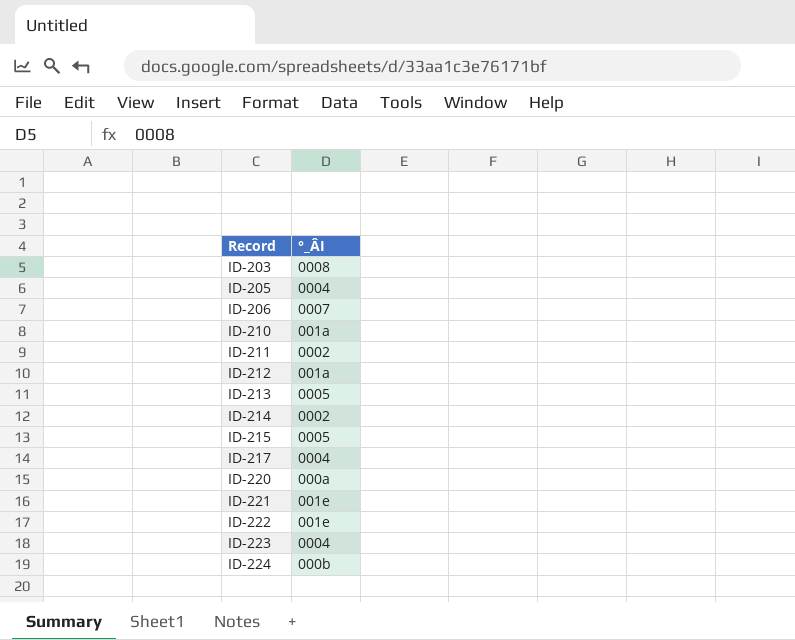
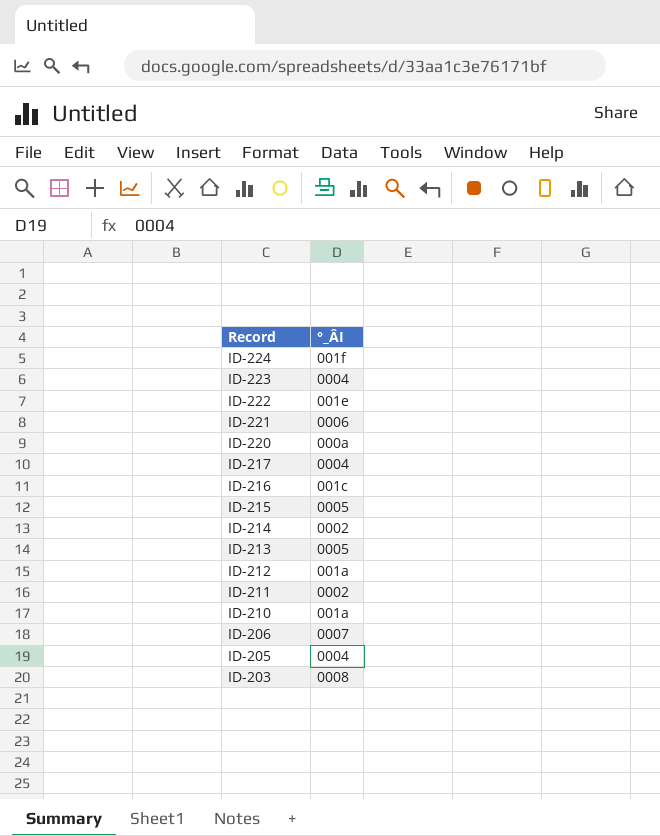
row order: Record ascending -> Record descending
ID-224 | °_ÂI: 000b -> 001f
ID-221 | °_ÂI: 001e -> 0006
row ID-216: none -> 001c

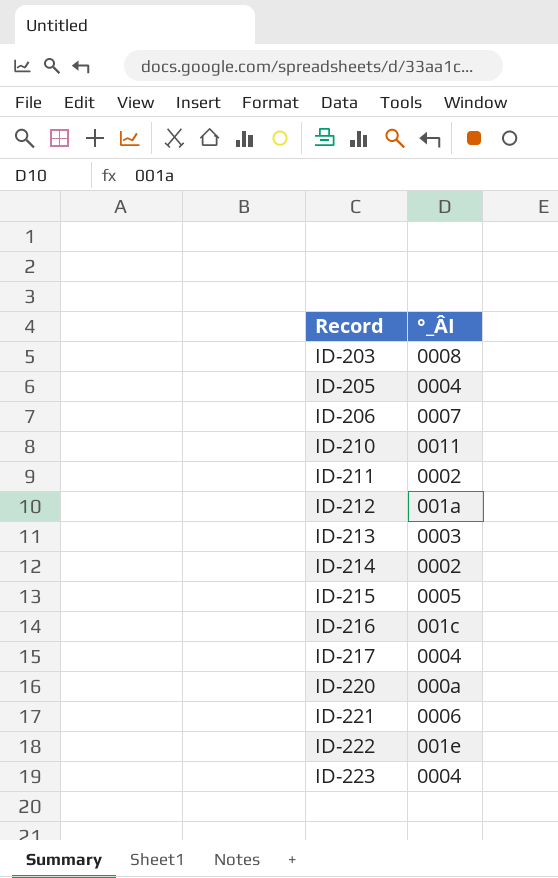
row order: Record descending -> Record ascending
row ID-224: 001f -> none
ID-210 | °_ÂI: 001a -> 0011
ID-213 | °_ÂI: 0005 -> 0003

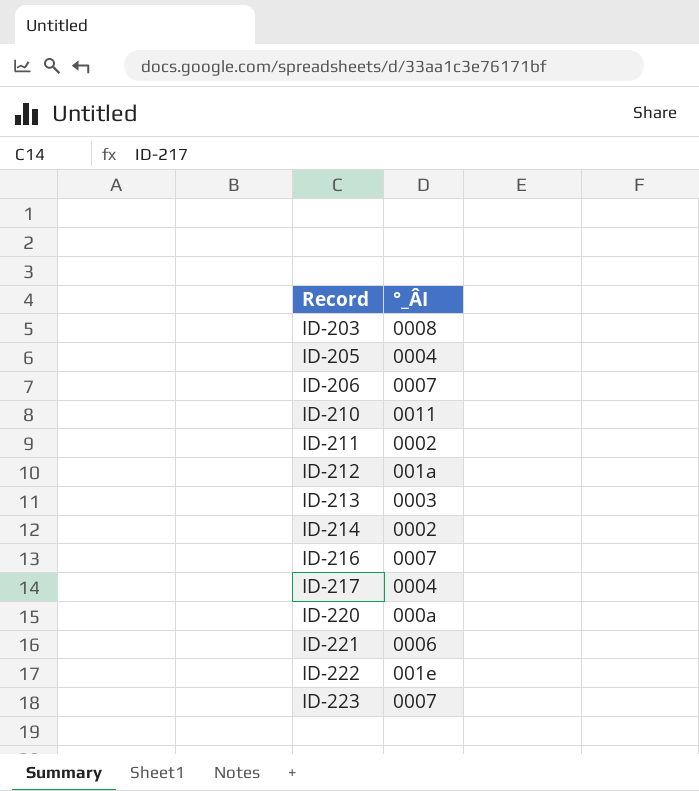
row ID-215: 0005 -> none
ID-216 | °_ÂI: 001c -> 0007
ID-223 | °_ÂI: 0004 -> 0007

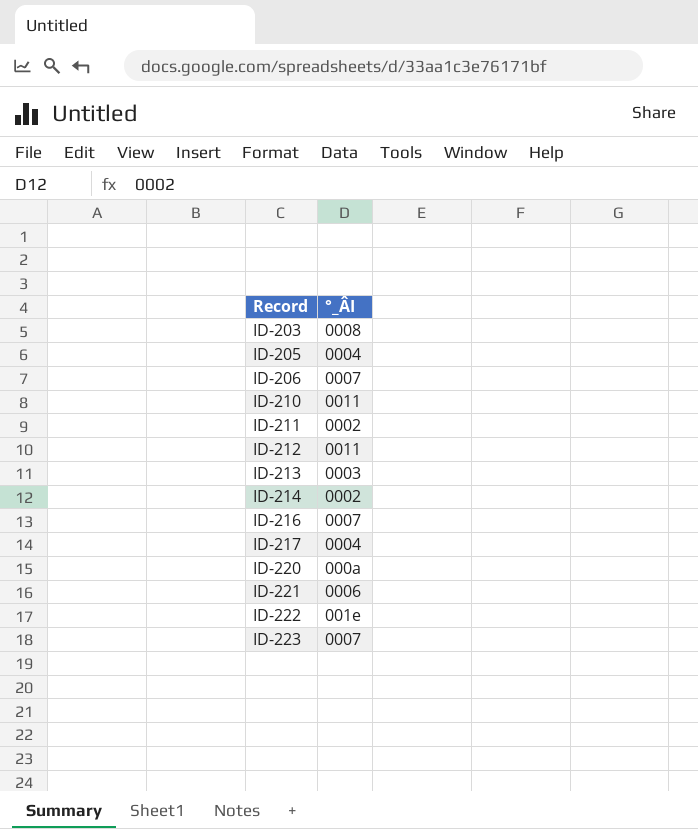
ID-212 | °_ÂI: 001a -> 0011

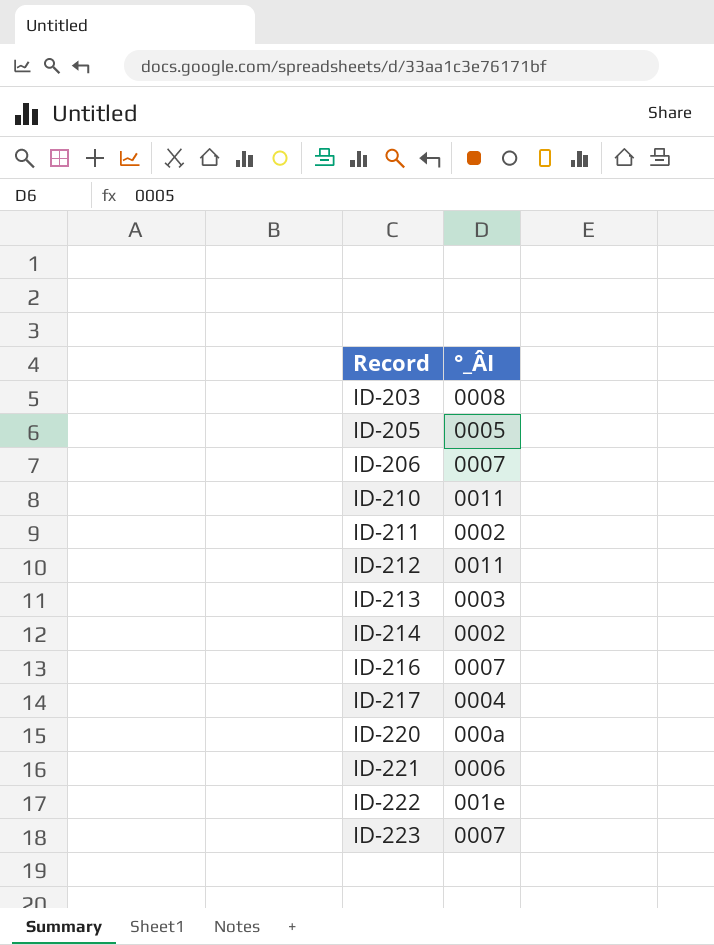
ID-205 | °_ÂI: 0004 -> 0005

